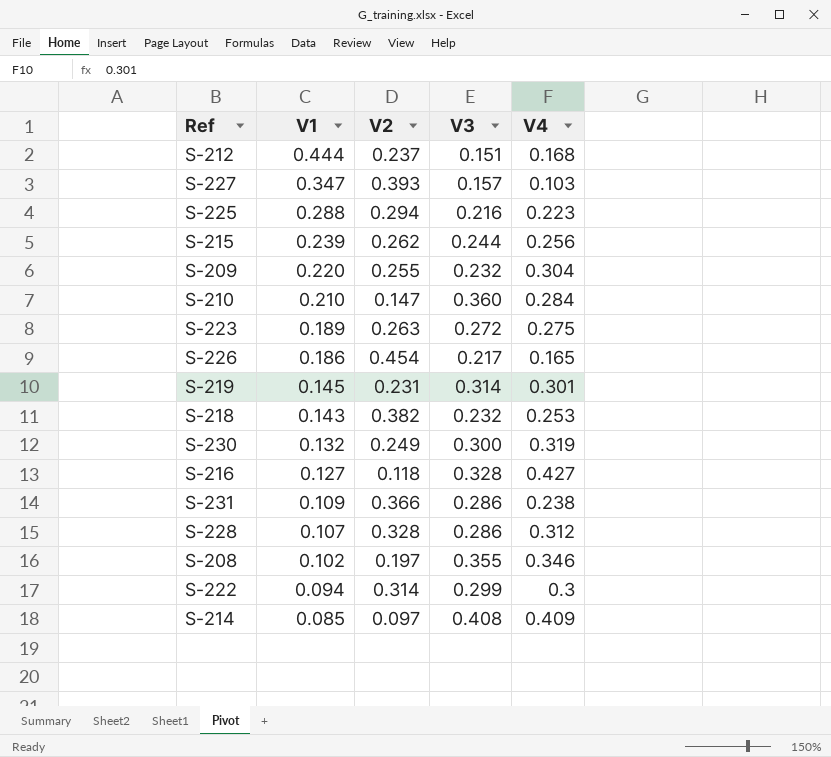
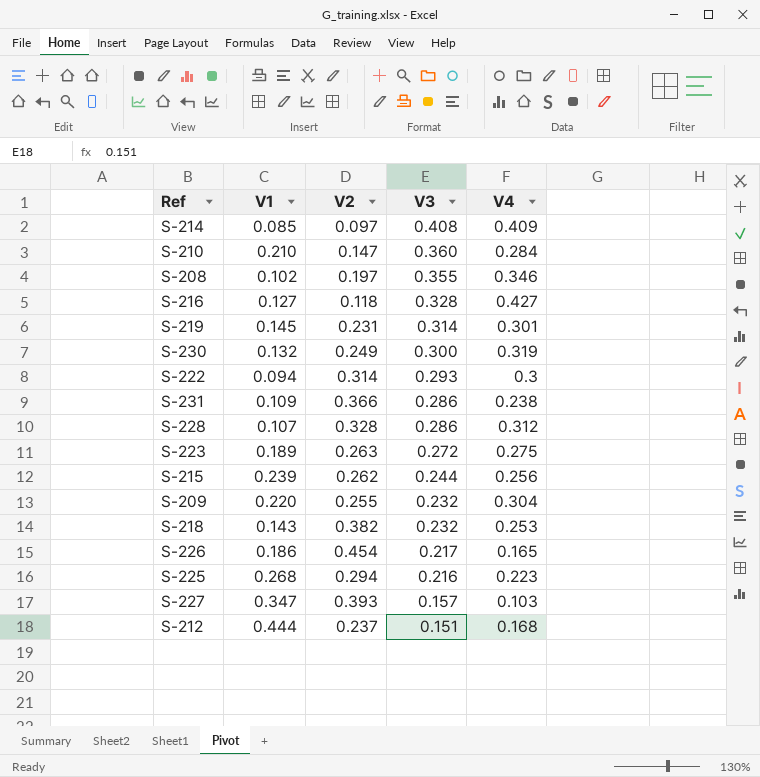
row order: V1 descending -> V3 descending
S-222 | V3: 0.299 -> 0.293
S-225 | V1: 0.288 -> 0.268

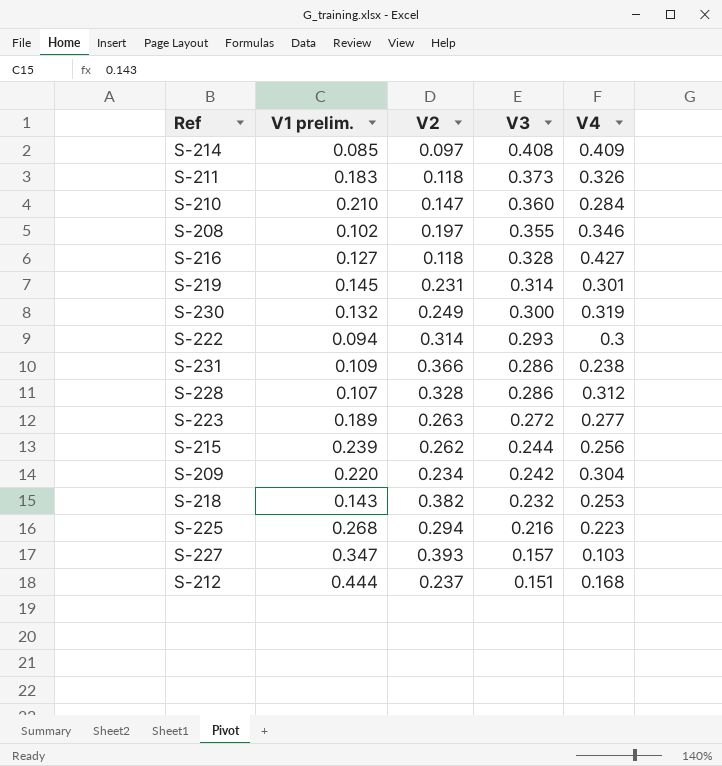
column name: V1 -> V1 prelim.
row S-226: 0.186 | 0.454 | 0.217 | 0.165 -> none
row S-211: none -> 0.183 | 0.118 | 0.373 | 0.326
S-223 | V4: 0.275 -> 0.277
S-209 | V2: 0.255 -> 0.234
S-209 | V3: 0.232 -> 0.242

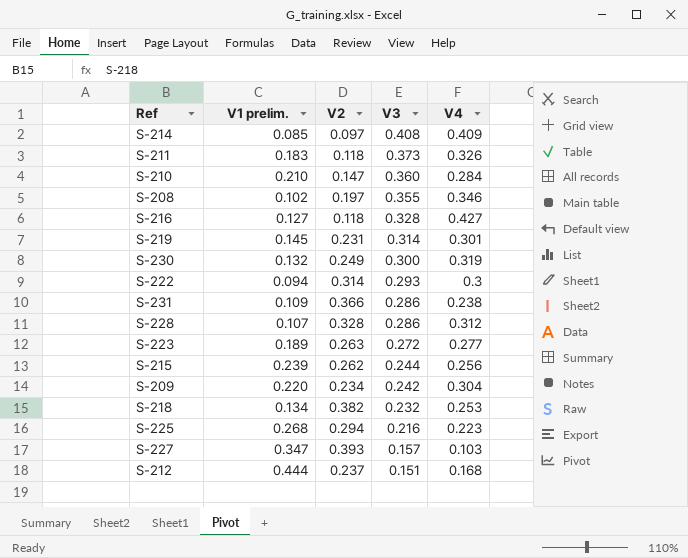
S-218 | V1 prelim.: 0.143 -> 0.134

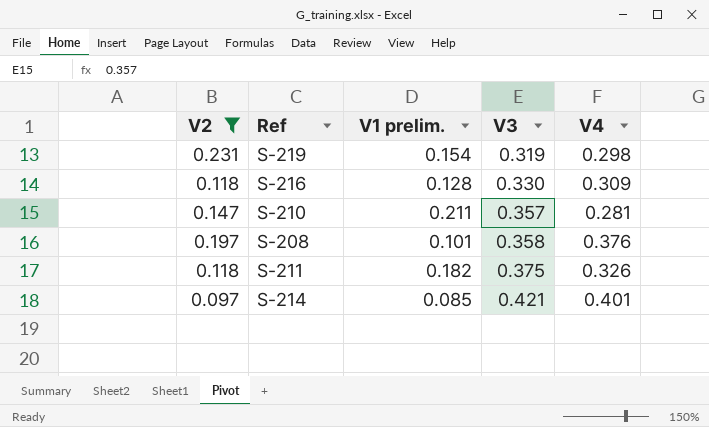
filter: none -> V2 <= 0.231
row order: V3 descending -> V3 ascending
column V2 | position: 3 -> 1
S-219 | V1 prelim.: 0.145 -> 0.154
S-219 | V3: 0.314 -> 0.319
S-219 | V4: 0.301 -> 0.298
S-216 | V1 prelim.: 0.127 -> 0.128
S-216 | V3: 0.328 -> 0.330
S-216 | V4: 0.427 -> 0.309
S-210 | V1 prelim.: 0.210 -> 0.211
S-210 | V3: 0.360 -> 0.357
S-210 | V4: 0.284 -> 0.281
S-208 | V1 prelim.: 0.102 -> 0.101
S-208 | V3: 0.355 -> 0.358
S-208 | V4: 0.346 -> 0.376
S-211 | V1 prelim.: 0.183 -> 0.182
S-211 | V3: 0.373 -> 0.375
S-214 | V3: 0.408 -> 0.421
S-214 | V4: 0.409 -> 0.401

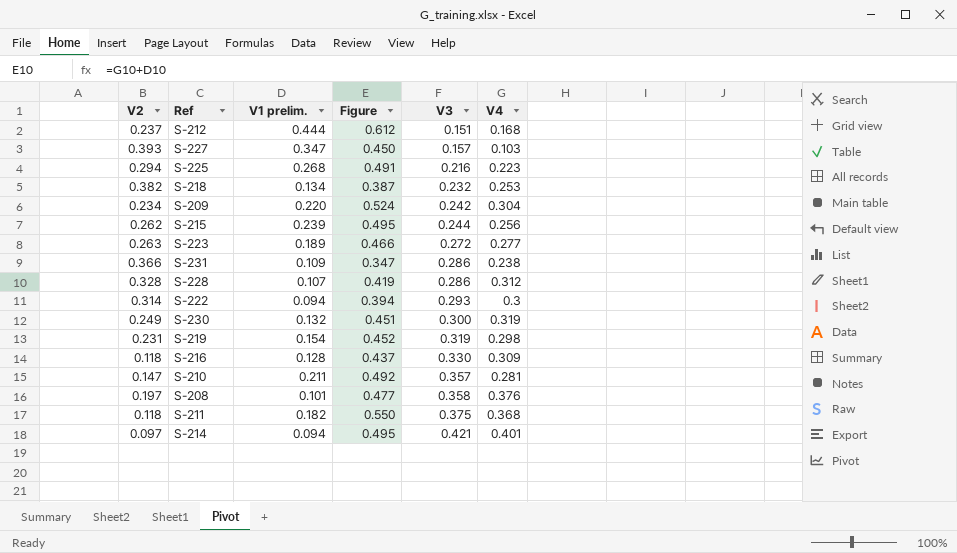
filter: V2 <= 0.231 -> none
column Figure | formula: none -> [V1 prelim.] + [V4]
S-211 | V4: 0.326 -> 0.368
S-214 | V1 prelim.: 0.085 -> 0.094

